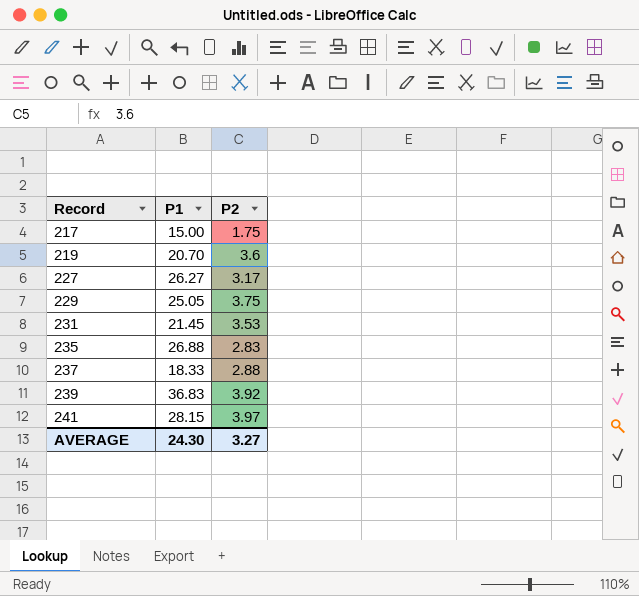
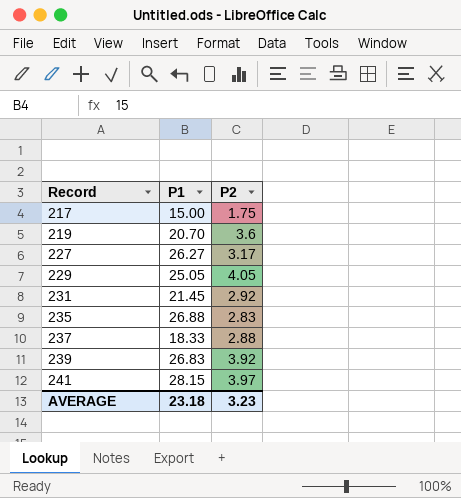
229 | P2: 3.75 -> 4.05
231 | P2: 3.53 -> 2.92
239 | P1: 36.83 -> 26.83
AVERAGE | P1: 24.30 -> 23.18
AVERAGE | P2: 3.27 -> 3.23

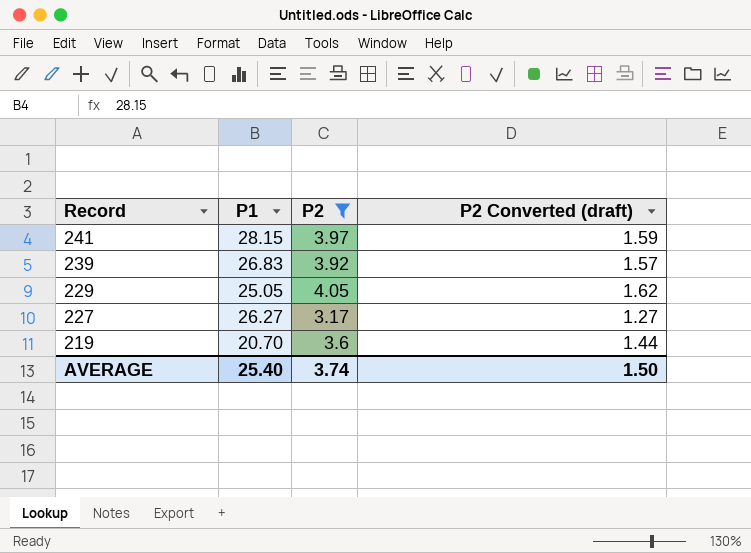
filter: none -> P2 >= 3.17
row order: Record ascending -> Record descending
column P2 Converted (draft) | formula: none -> [P2] * 0.4
AVERAGE | P1: 23.18 -> 25.40
AVERAGE | P2: 3.23 -> 3.74

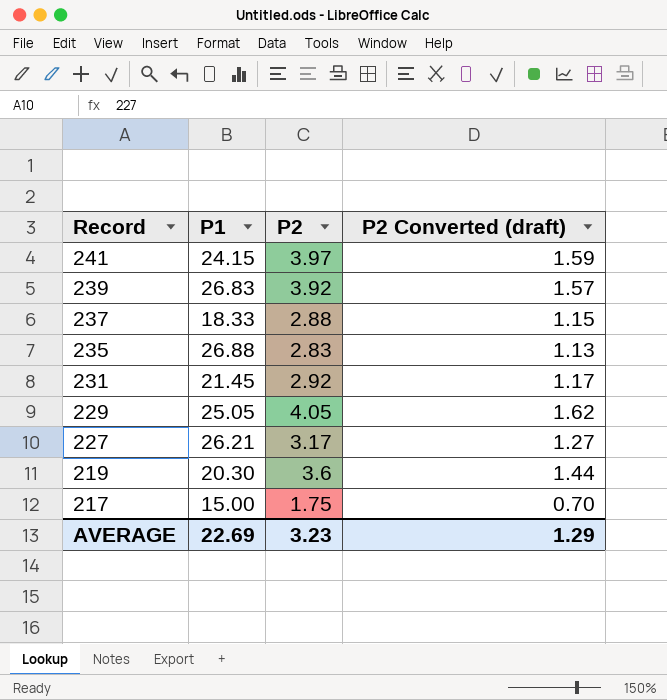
filter: P2 >= 3.17 -> none
241 | P1: 28.15 -> 24.15
227 | P1: 26.27 -> 26.21
219 | P1: 20.70 -> 20.30
AVERAGE | P1: 25.40 -> 22.69
AVERAGE | P2: 3.74 -> 3.23
AVERAGE | P2 Converted (draft): 1.50 -> 1.29

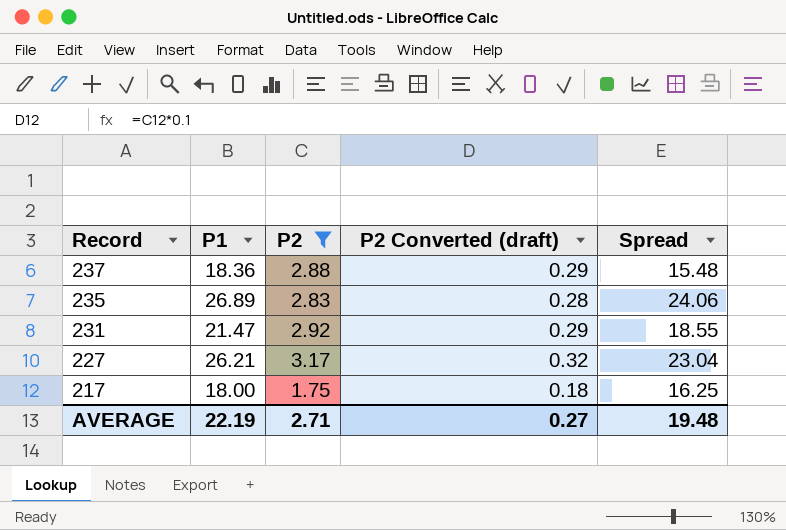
filter: none -> P2 <= 3.17
column P2 Converted (draft) | formula: [P2] * 0.4 -> [P2] * 0.1
column Spread | formula: none -> [P1] - [P2]
237 | P1: 18.33 -> 18.36
235 | P1: 26.88 -> 26.89
231 | P1: 21.45 -> 21.47
217 | P1: 15.00 -> 18.00
AVERAGE | P1: 22.69 -> 22.19
AVERAGE | P2: 3.23 -> 2.71
AVERAGE | P2 Converted (draft): 1.29 -> 0.27

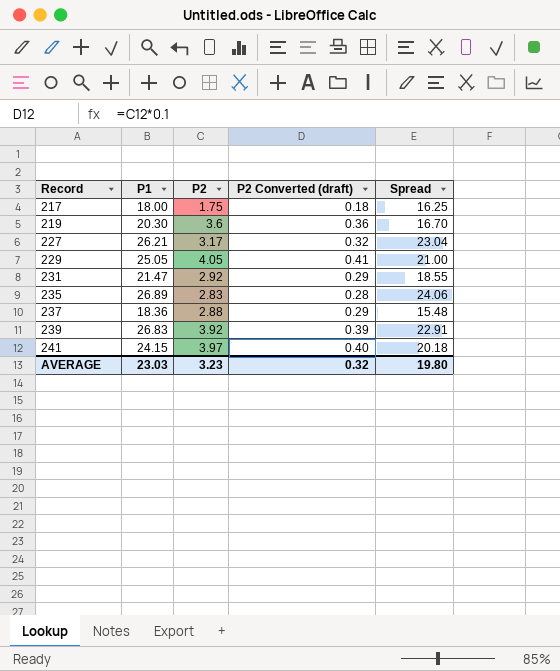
filter: P2 <= 3.17 -> none
row order: Record descending -> Record ascending
AVERAGE | P1: 22.19 -> 23.03
AVERAGE | P2: 2.71 -> 3.23
AVERAGE | P2 Converted (draft): 0.27 -> 0.32
AVERAGE | Spread: 19.48 -> 19.80

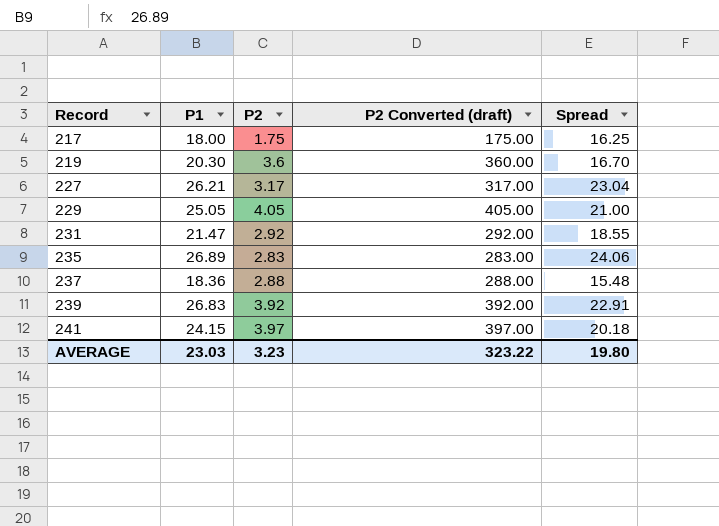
column P2 Converted (draft) | formula: [P2] * 0.1 -> [P2] * 100
AVERAGE | P2 Converted (draft): 0.32 -> 323.22

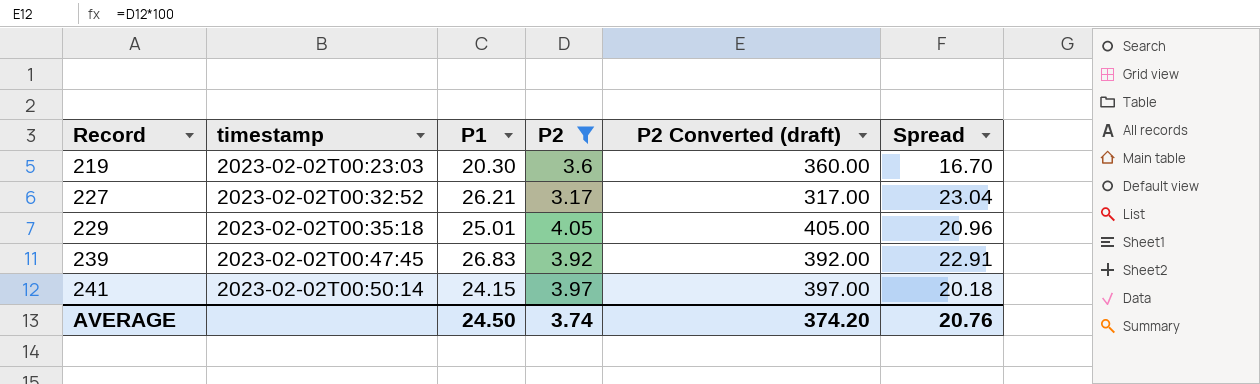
filter: none -> P2 >= 3.17
column timestamp | position: none -> 2
229 | P1: 25.05 -> 25.01
229 | Spread: 21.00 -> 20.96
AVERAGE | P1: 23.03 -> 24.50
AVERAGE | P2: 3.23 -> 3.74
AVERAGE | P2 Converted (draft): 323.22 -> 374.20
AVERAGE | Spread: 19.80 -> 20.76

